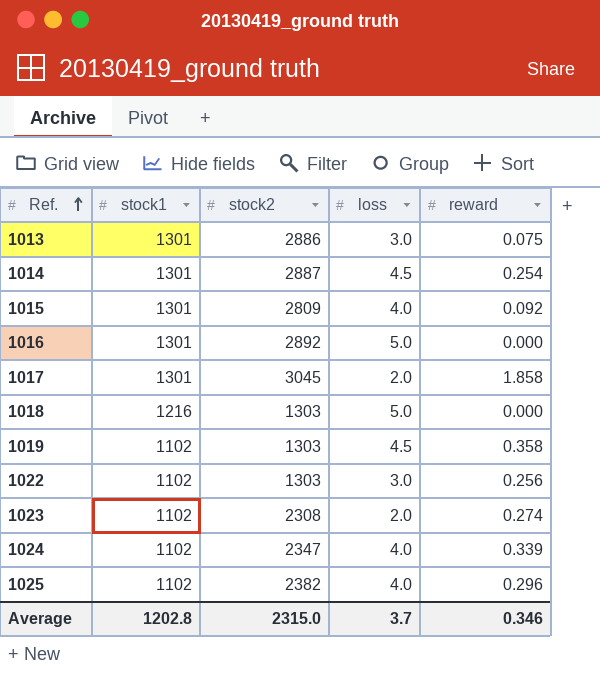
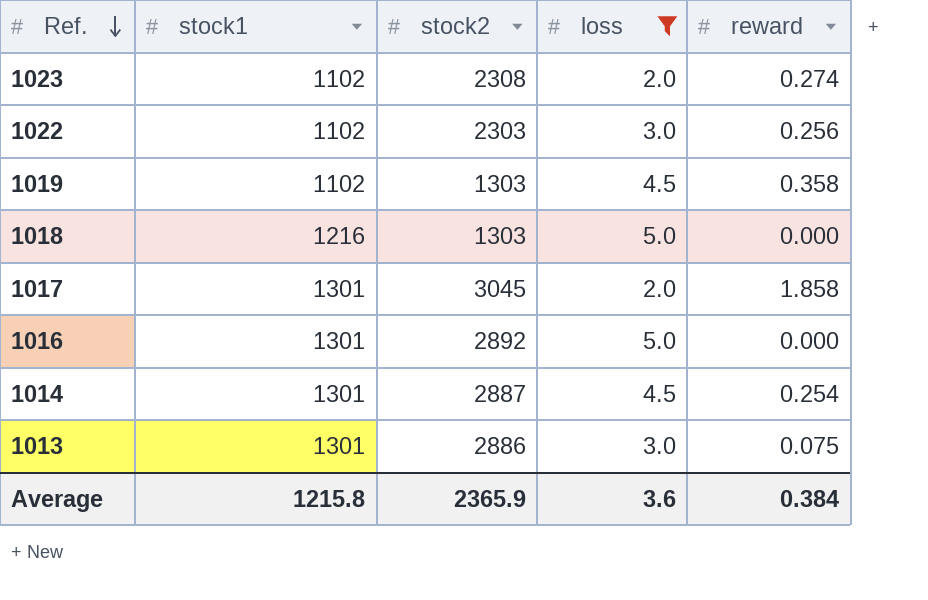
filter: none -> loss != 4.0
row order: Ref. ascending -> Ref. descending
1022 | stock2: 1303 -> 2303
Average | stock1: 1202.8 -> 1215.8
Average | stock2: 2315.0 -> 2365.9
Average | loss: 3.7 -> 3.6
Average | reward: 0.346 -> 0.384

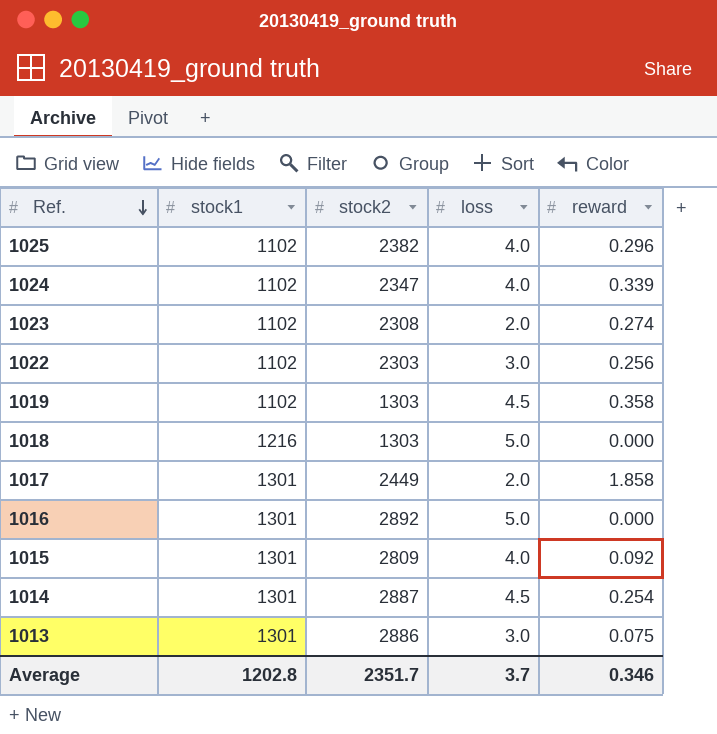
filter: loss != 4.0 -> none
1017 | stock2: 3045 -> 2449
Average | stock1: 1215.8 -> 1202.8
Average | stock2: 2365.9 -> 2351.7
Average | loss: 3.6 -> 3.7
Average | reward: 0.384 -> 0.346

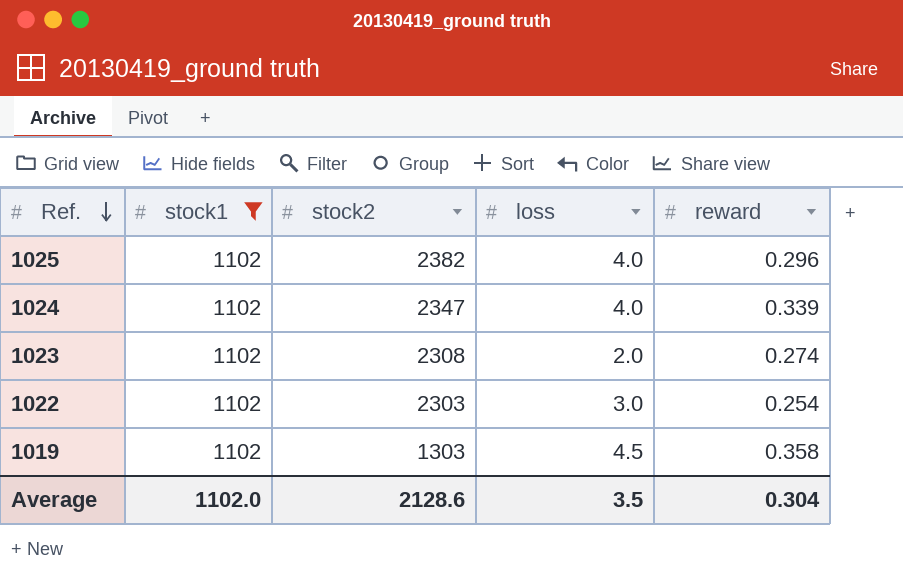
filter: none -> stock1 = 1102
1022 | reward: 0.256 -> 0.254
Average | stock1: 1202.8 -> 1102.0
Average | stock2: 2351.7 -> 2128.6
Average | loss: 3.7 -> 3.5
Average | reward: 0.346 -> 0.304

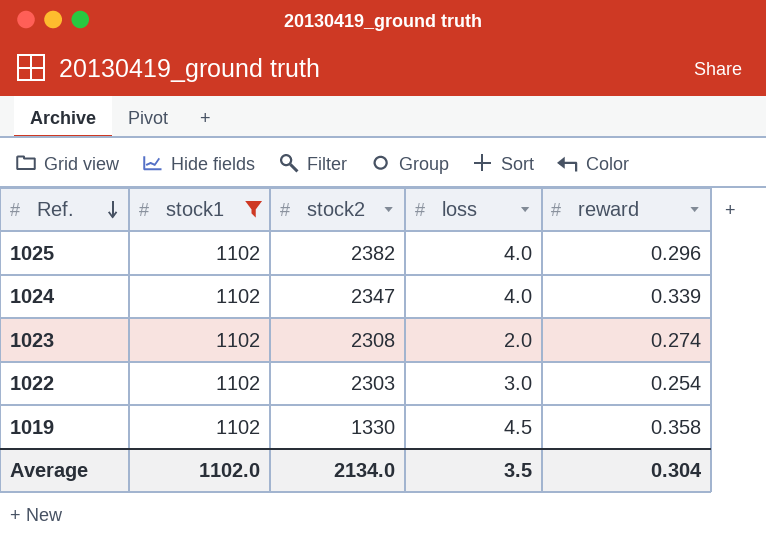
1019 | stock2: 1303 -> 1330
Average | stock2: 2128.6 -> 2134.0

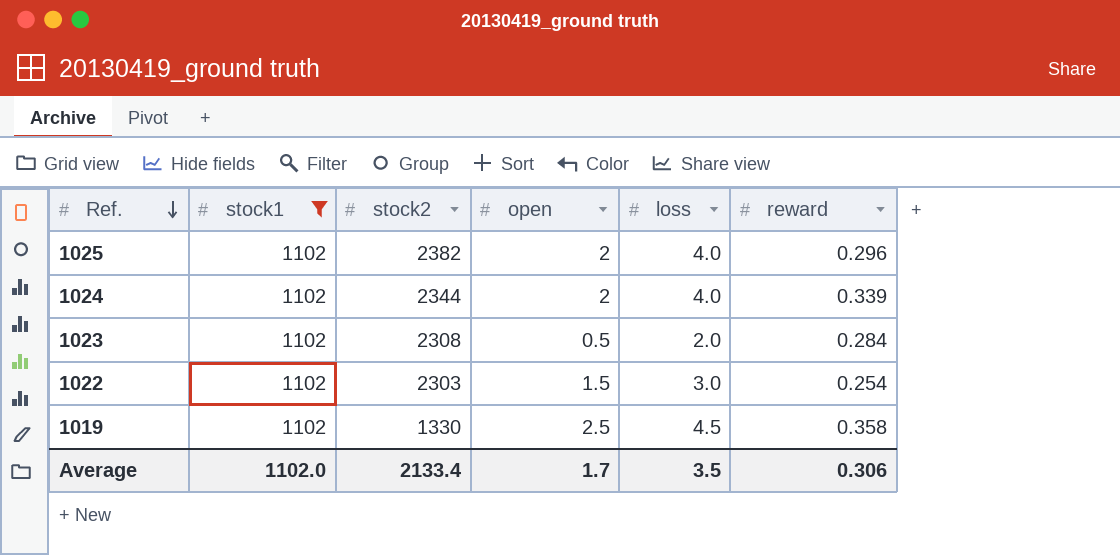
column open | position: none -> 4
1024 | stock2: 2347 -> 2344
1023 | reward: 0.274 -> 0.284
Average | stock2: 2134.0 -> 2133.4
Average | reward: 0.304 -> 0.306

